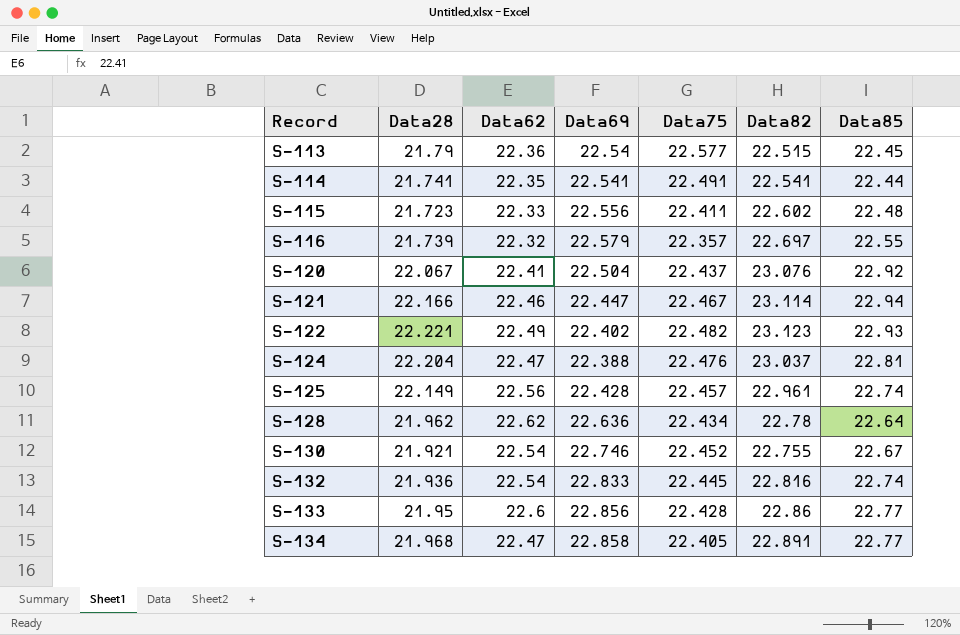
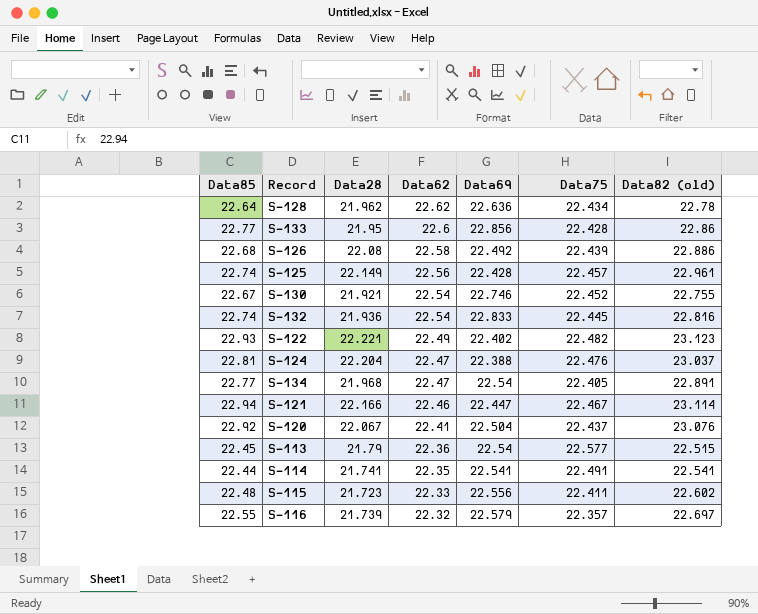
row order: Record ascending -> Data62 descending
column Data85 | position: 7 -> 1
column name: Data82 -> Data82 (old)
row S-126: none -> 22.68 | 22.08 | 22.58 | 22.492 | 22.439 | 22.886
S-134 | Data69: 22.858 -> 22.54

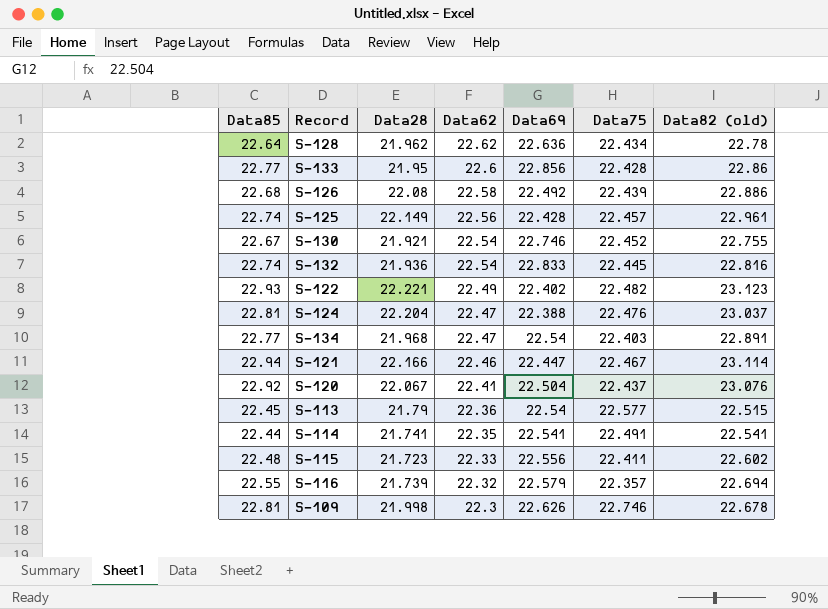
S-134 | Data75: 22.405 -> 22.403
S-116 | Data82 (old): 22.697 -> 22.694
row S-109: none -> 22.81 | 21.998 | 22.3 | 22.626 | 22.746 | 22.678

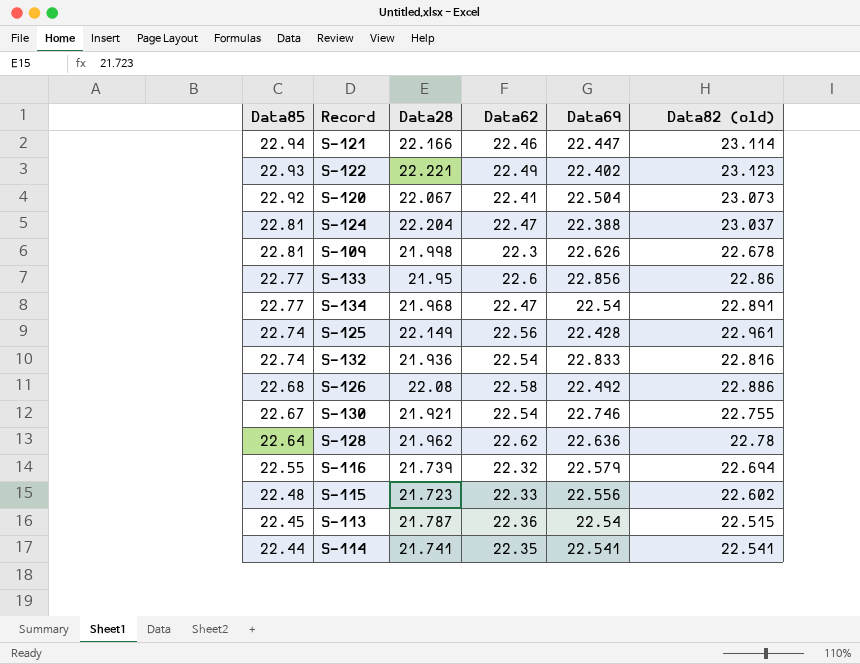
row order: Data62 descending -> Data85 descending
column Data75 | position: 6 -> none
S-120 | Data82 (old): 23.076 -> 23.073
S-113 | Data28: 21.79 -> 21.787

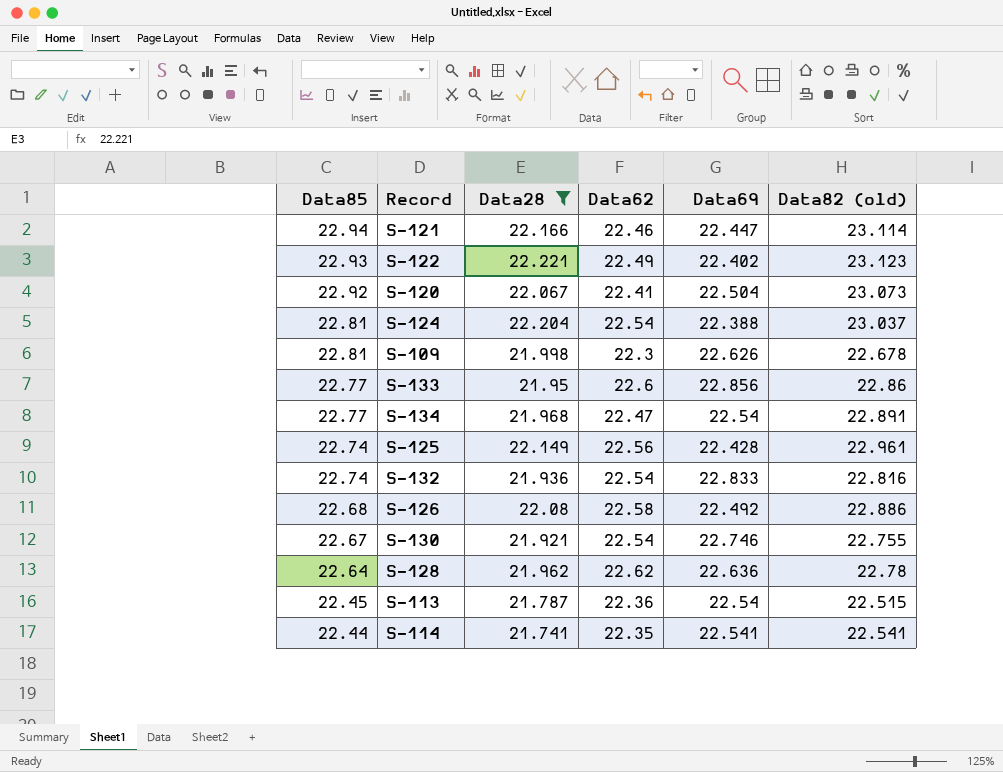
filter: none -> Data28 >= 21.741
S-124 | Data62: 22.47 -> 22.54

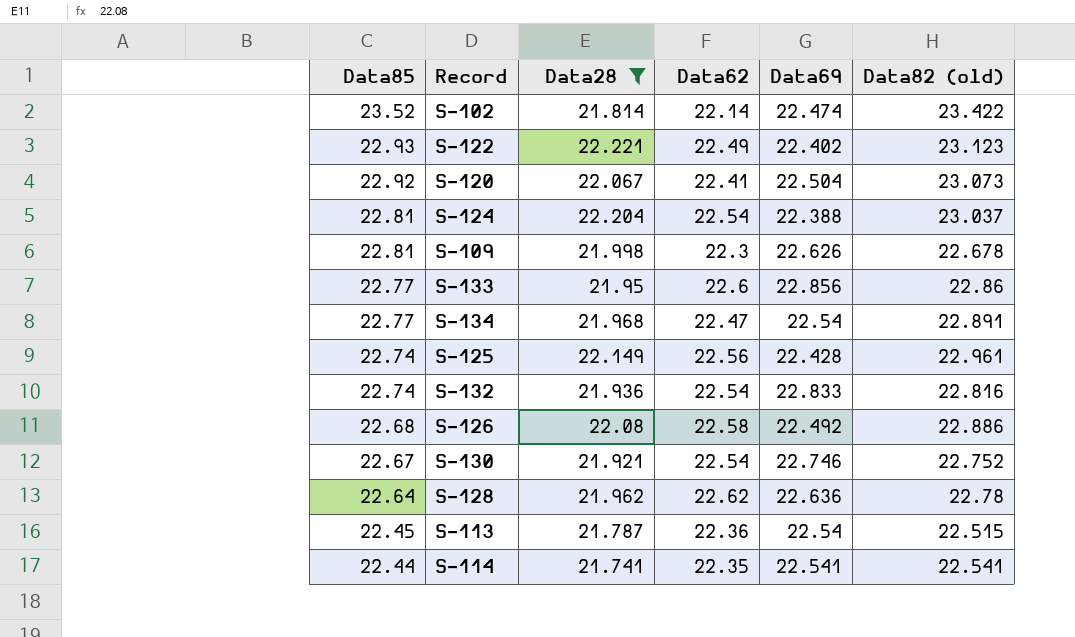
row S-121: 22.94 | 22.166 | 22.46 | 22.447 | 23.114 -> none
row S-102: none -> 23.52 | 21.814 | 22.14 | 22.474 | 23.422
S-130 | Data82 (old): 22.755 -> 22.752

